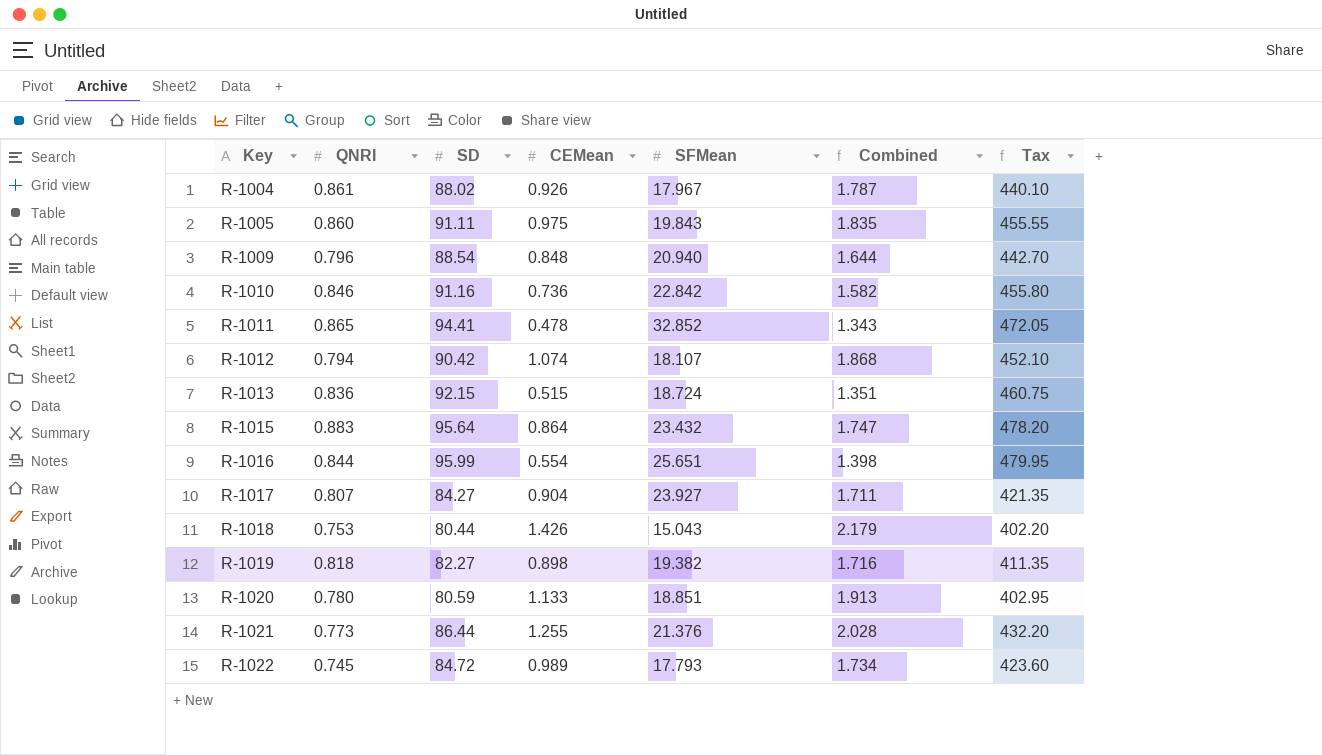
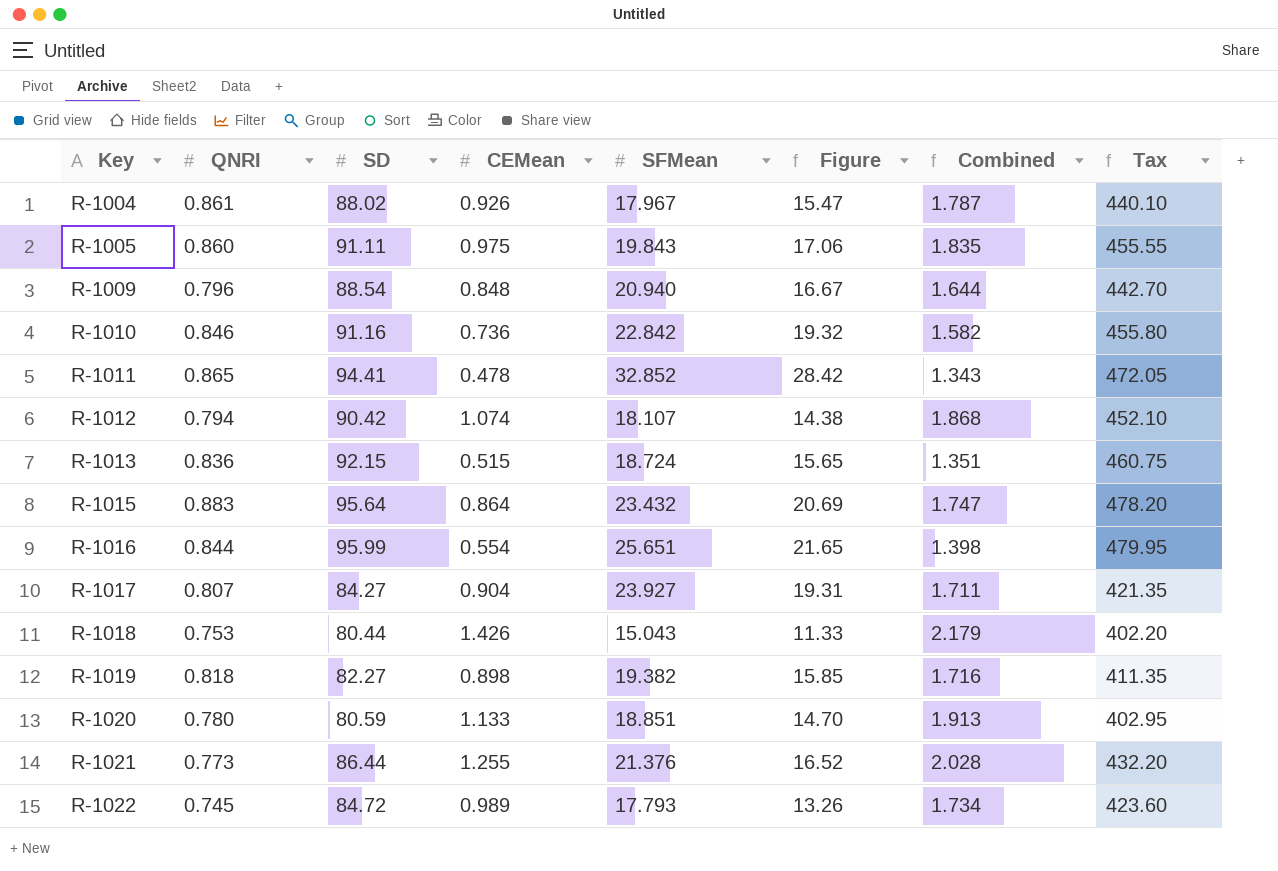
column Figure | formula: none -> [QNRI] * [SFMean]

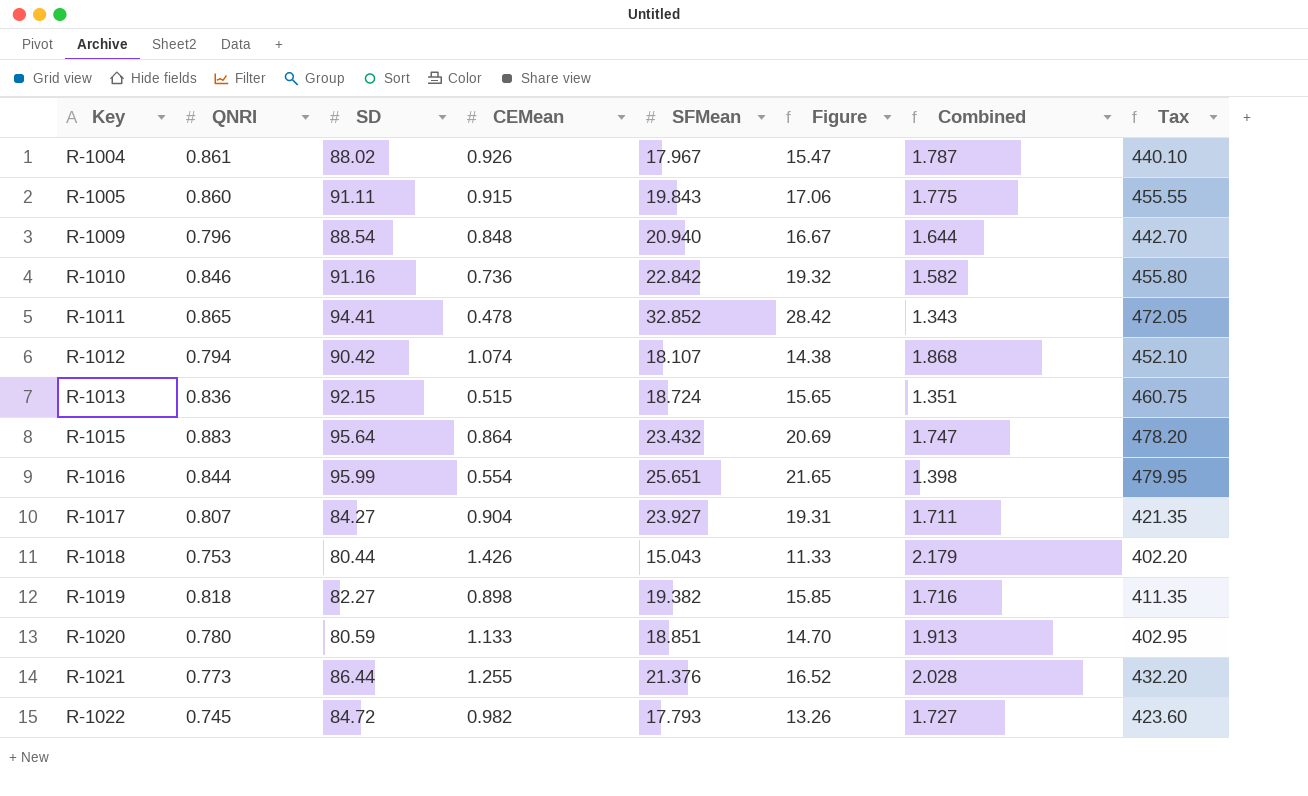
R-1005 | CEMean: 0.975 -> 0.915
R-1005 | Combined: 1.835 -> 1.775
R-1022 | CEMean: 0.989 -> 0.982
R-1022 | Combined: 1.734 -> 1.727

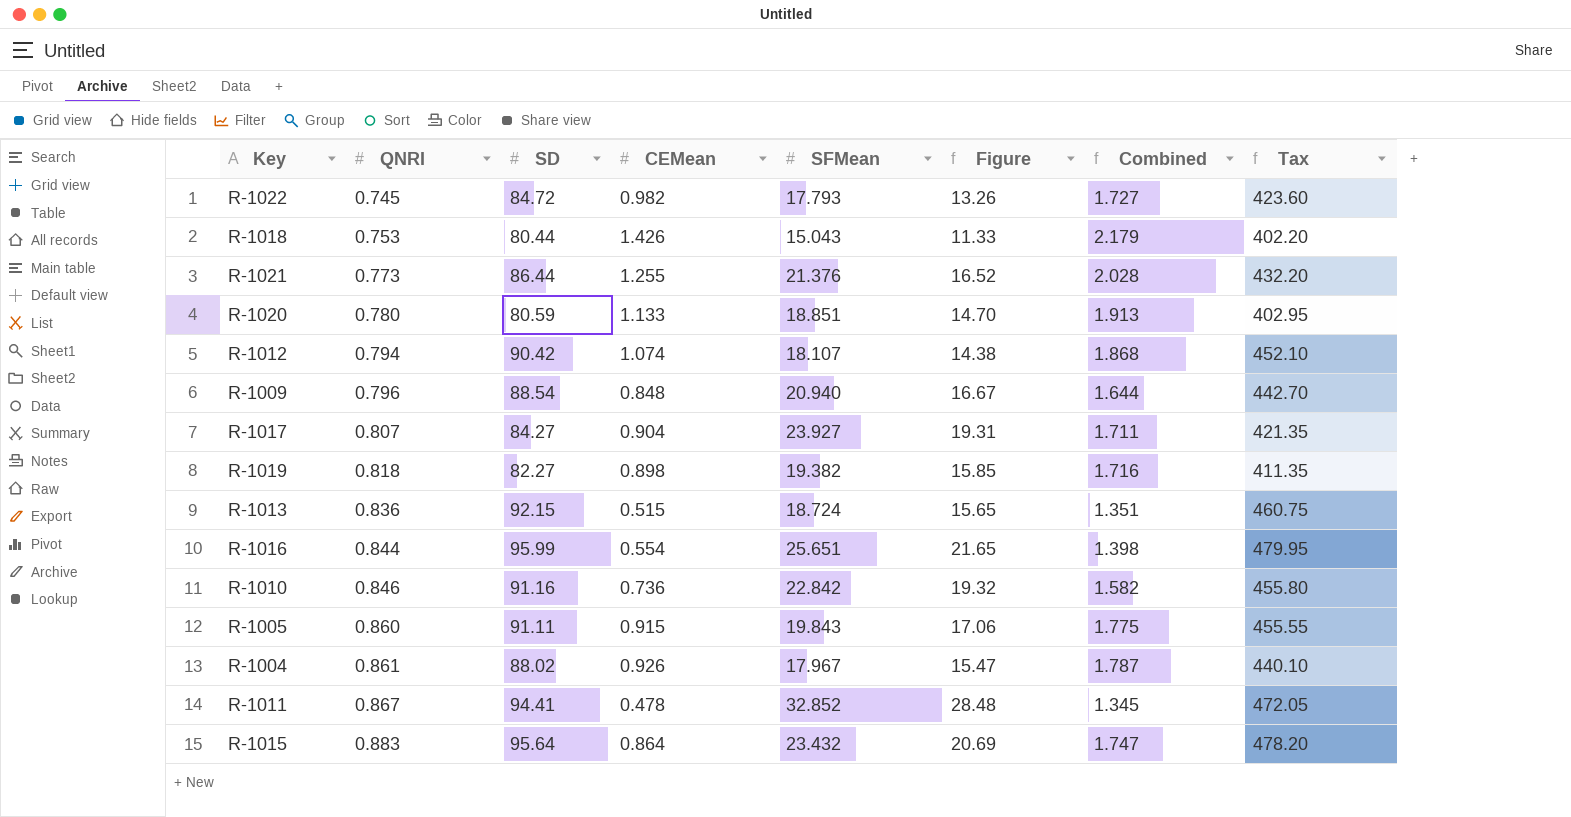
row order: Key ascending -> QNRI ascending
R-1011 | QNRI: 0.865 -> 0.867
R-1011 | Figure: 28.42 -> 28.48
R-1011 | Combined: 1.343 -> 1.345

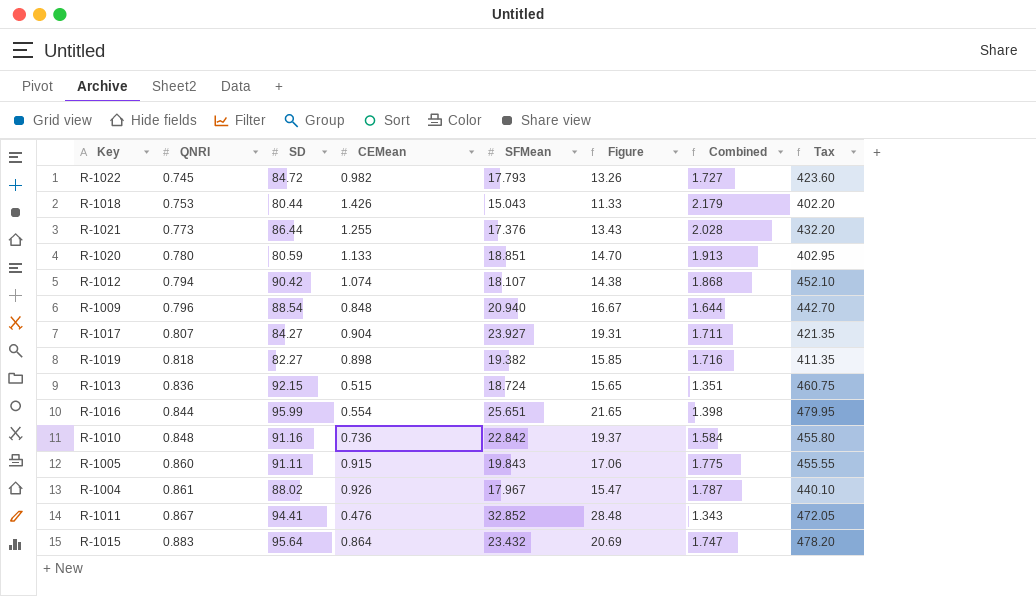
R-1021 | SFMean: 21.376 -> 17.376
R-1021 | Figure: 16.52 -> 13.43
R-1010 | QNRI: 0.846 -> 0.848
R-1010 | Figure: 19.32 -> 19.37
R-1010 | Combined: 1.582 -> 1.584
R-1011 | CEMean: 0.478 -> 0.476
R-1011 | Combined: 1.345 -> 1.343

